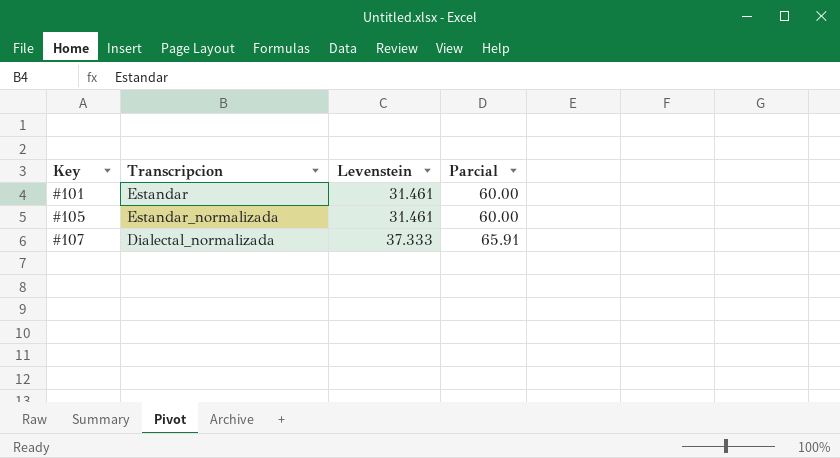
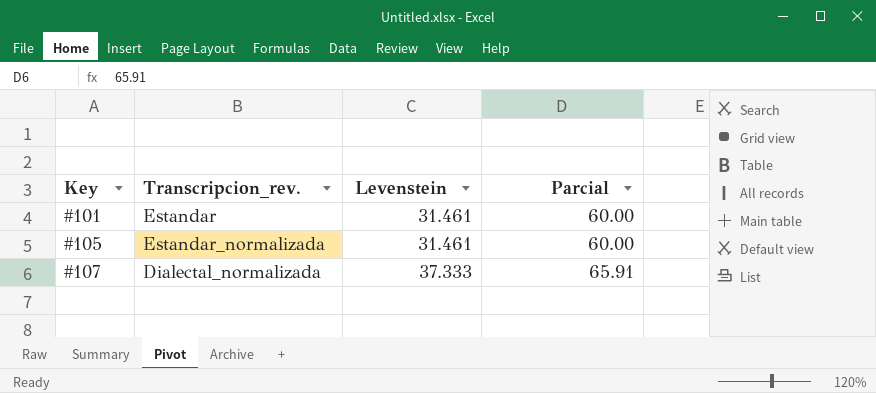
column name: Transcripcion -> Transcripcion_rev.

